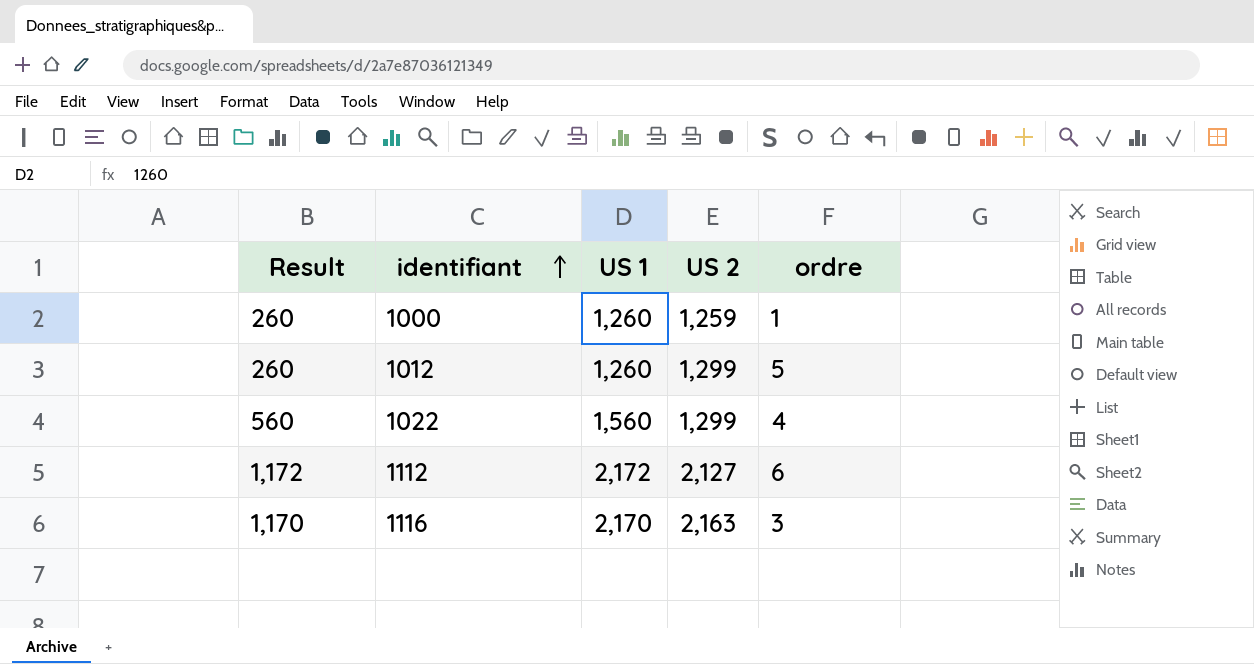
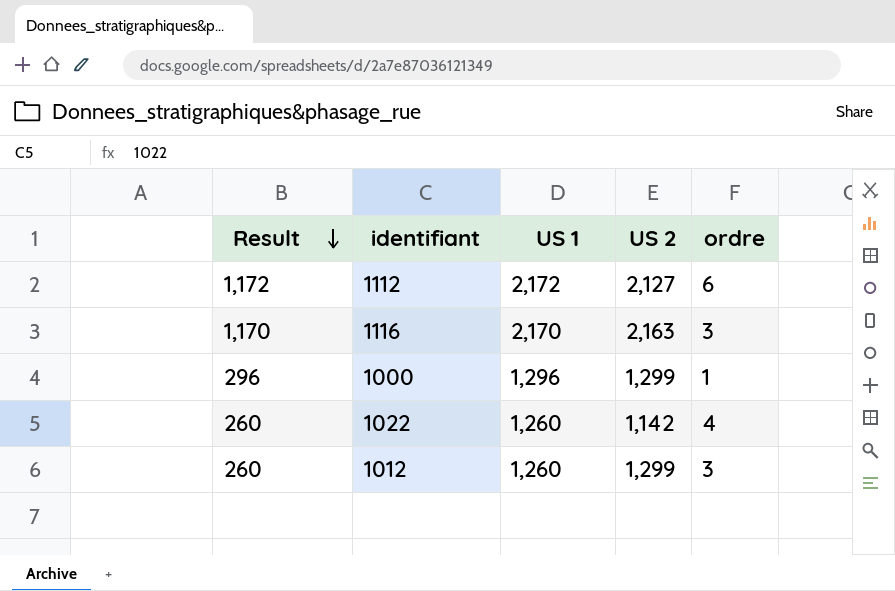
row order: identifiant ascending -> Result descending
1000 | Result: 260 -> 296
1000 | US 1: 1,260 -> 1,296
1000 | US 2: 1,259 -> 1,299
1022 | Result: 560 -> 260
1022 | US 1: 1,560 -> 1,260
1022 | US 2: 1,299 -> 1,142
1012 | ordre: 5 -> 3

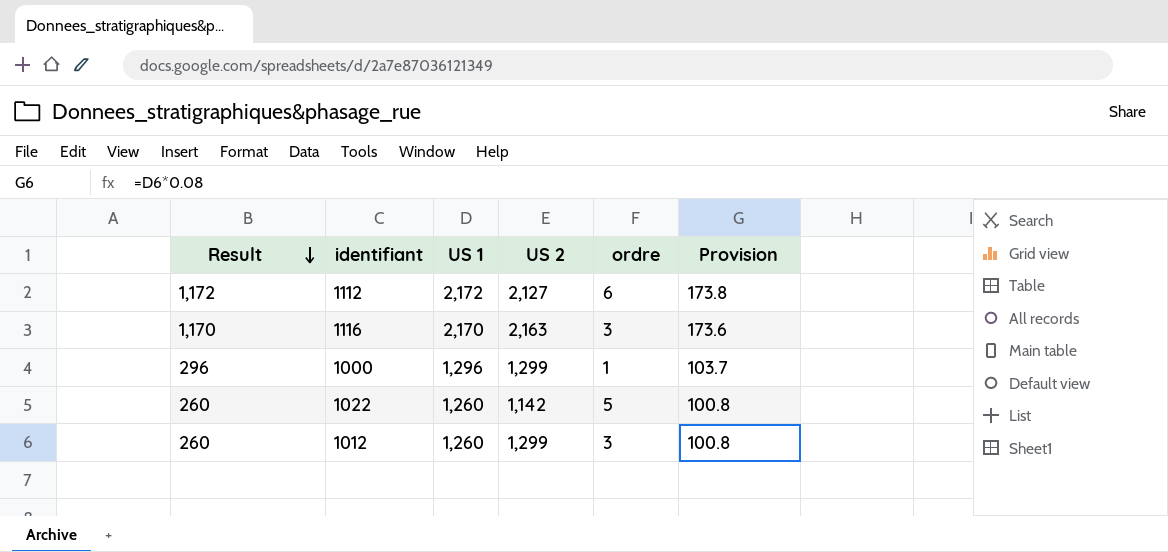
column Provision | formula: none -> [US 1] * 0.08
1022 | ordre: 4 -> 5

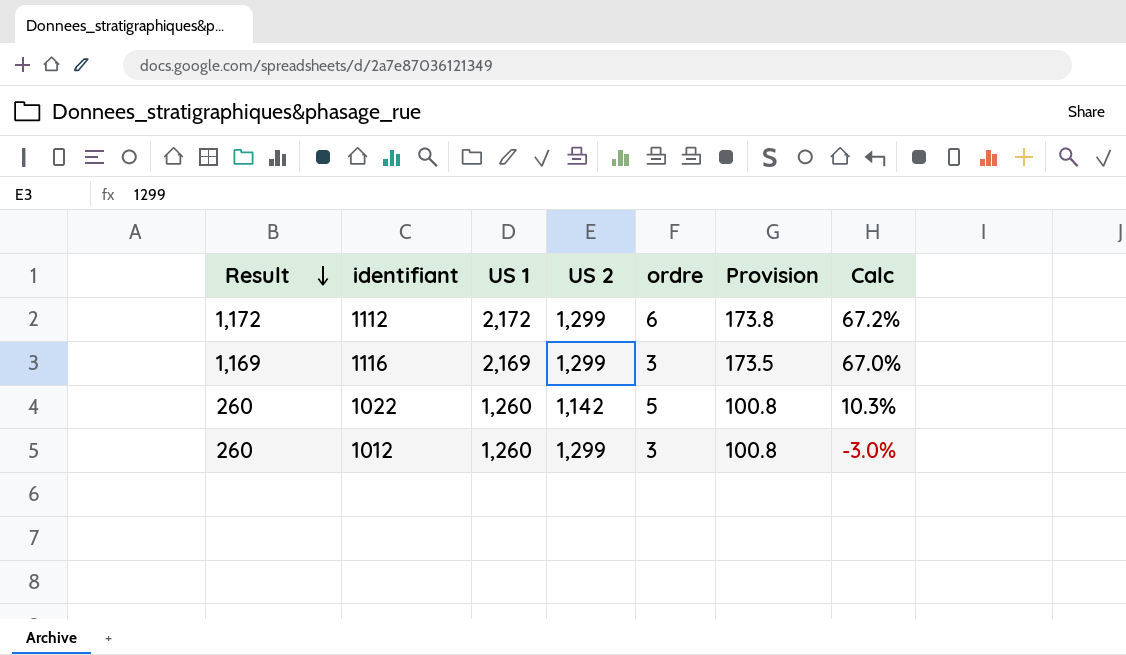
column Calc | formula: none -> ([US 1] - [US 2]) / [US 2]
row 1000: 296 | 1,296 | 1,299 | 1 | 103.7 -> none
1112 | US 2: 2,127 -> 1,299
1116 | Result: 1,170 -> 1,169
1116 | US 1: 2,170 -> 2,169
1116 | US 2: 2,163 -> 1,299
1116 | Provision: 173.6 -> 173.5

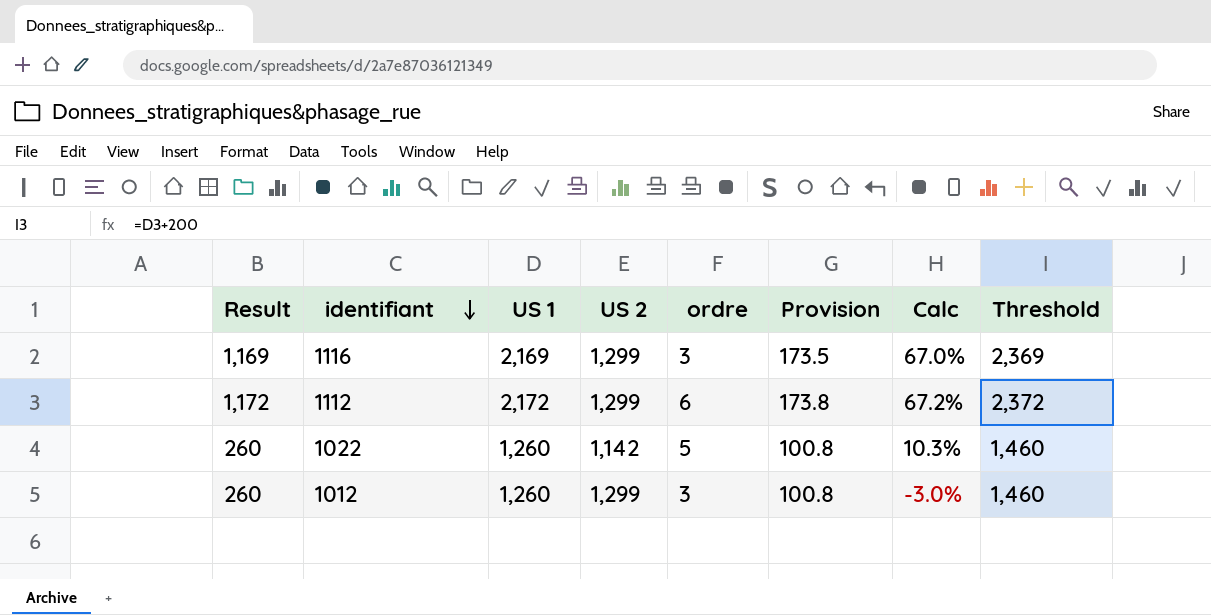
row order: Result descending -> identifiant descending
column Threshold | formula: none -> [US 1] + 200

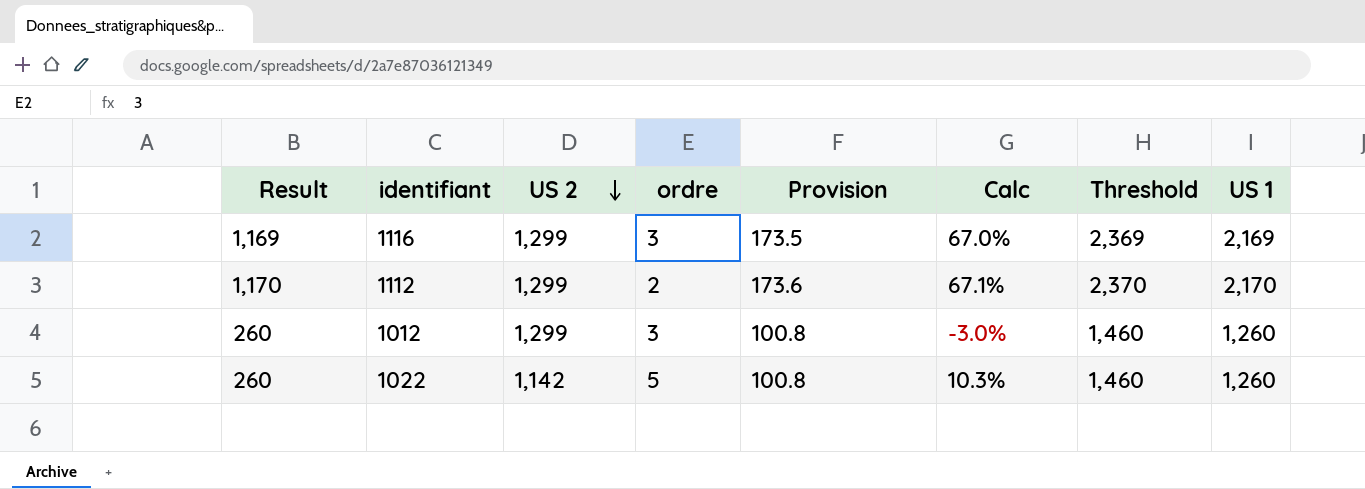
row order: identifiant descending -> US 2 descending
column US 1 | position: 3 -> 8
1112 | Result: 1,172 -> 1,170
1112 | ordre: 6 -> 2
1112 | Provision: 173.8 -> 173.6
1112 | Calc: 67.2% -> 67.1%
1112 | Threshold: 2,372 -> 2,370
1112 | US 1: 2,172 -> 2,170

